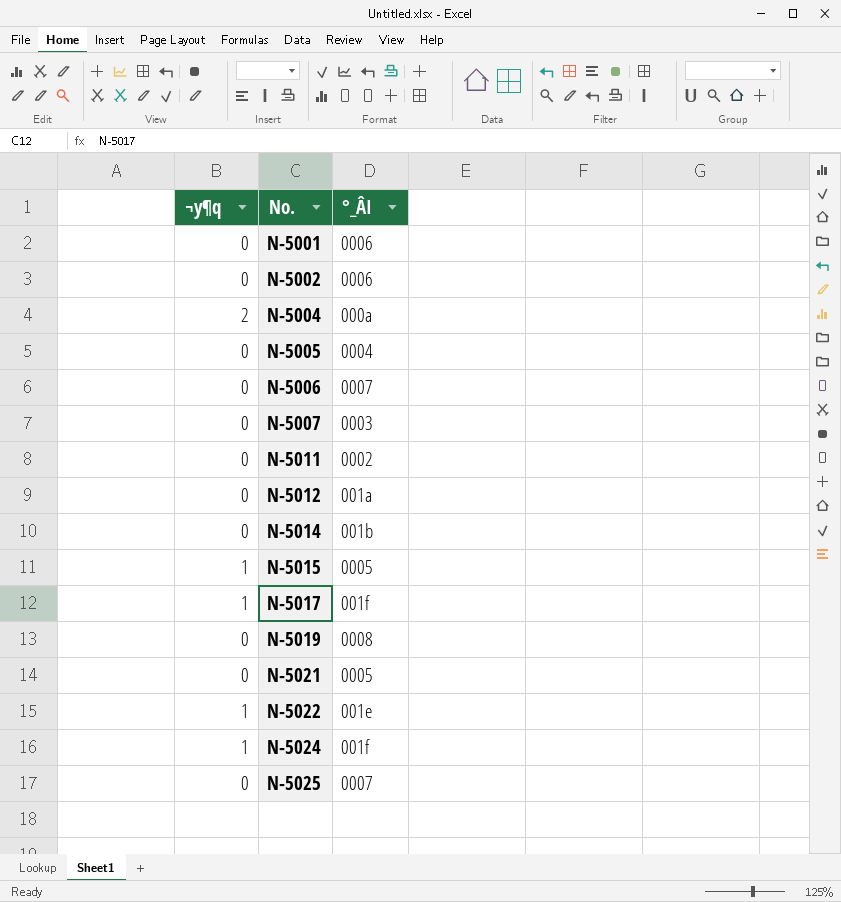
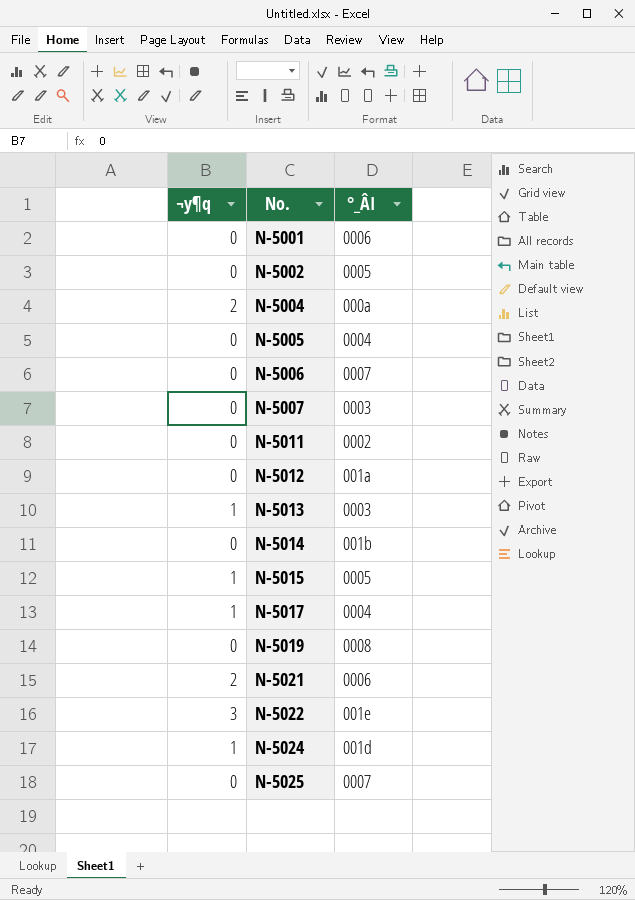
N-5002 | °_ÂI: 0006 -> 0005
row N-5013: none -> 1 | 0003
N-5017 | °_ÂI: 001f -> 0004
N-5021 | ¬y¶q: 0 -> 2
N-5021 | °_ÂI: 0005 -> 0006
N-5022 | ¬y¶q: 1 -> 3
N-5024 | °_ÂI: 001f -> 001d

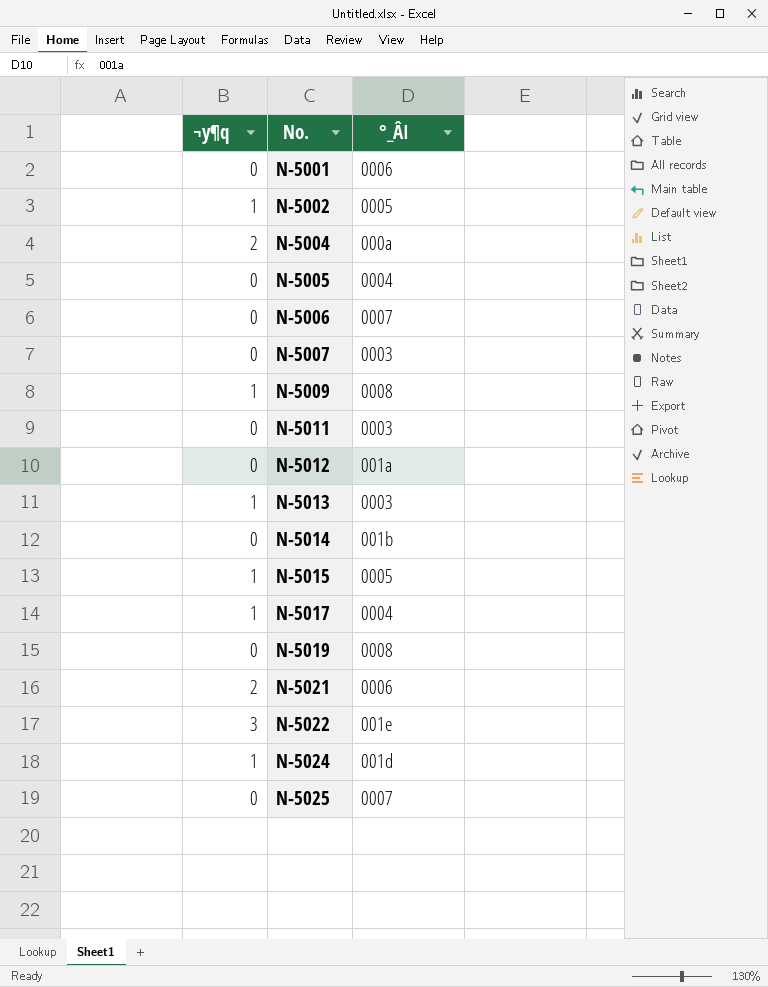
N-5002 | ¬y¶q: 0 -> 1
row N-5009: none -> 1 | 0008
N-5011 | °_ÂI: 0002 -> 0003

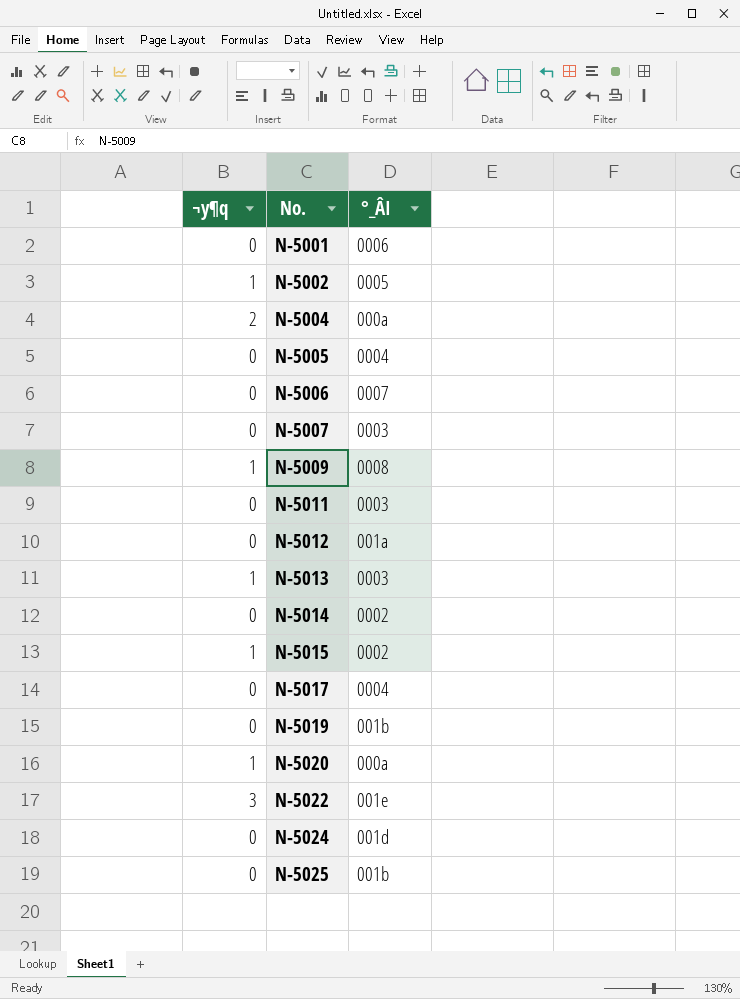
row N-5021: 2 | 0006 -> none
N-5014 | °_ÂI: 001b -> 0002
N-5015 | °_ÂI: 0005 -> 0002
N-5017 | ¬y¶q: 1 -> 0
N-5019 | °_ÂI: 0008 -> 001b
row N-5020: none -> 1 | 000a
N-5024 | ¬y¶q: 1 -> 0
N-5025 | °_ÂI: 0007 -> 001b

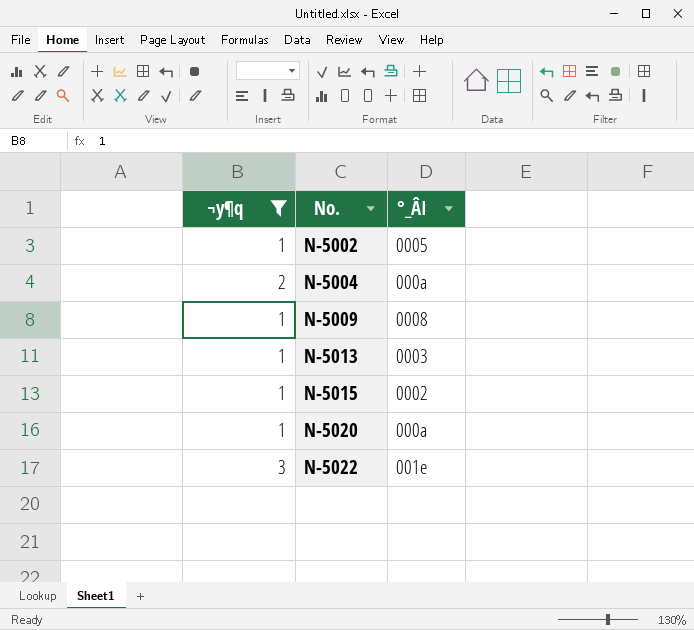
filter: none -> ¬y¶q != 0

